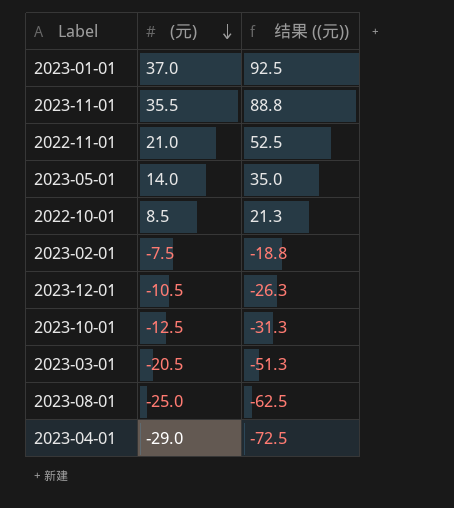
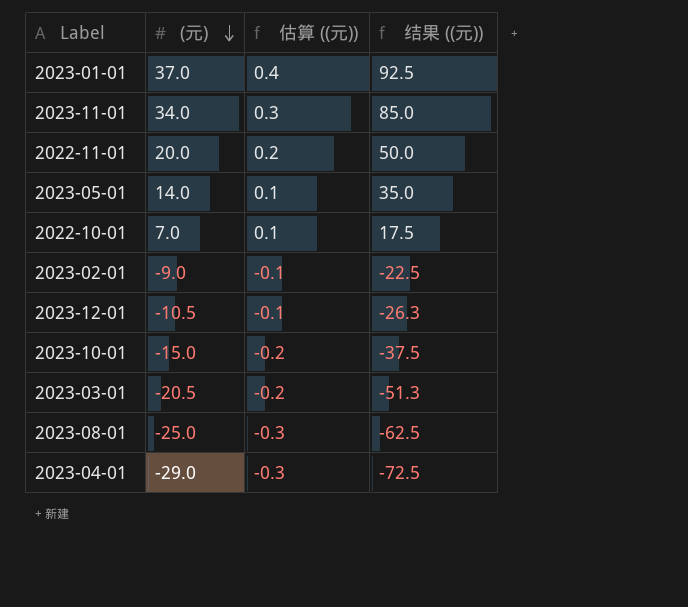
column 估算 ((元)) | formula: none -> [(元)] * 0.01
2023-11-01 | (元): 35.5 -> 34.0
2023-11-01 | 结果 ((元)): 88.8 -> 85.0
2022-11-01 | (元): 21.0 -> 20.0
2022-11-01 | 结果 ((元)): 52.5 -> 50.0
2022-10-01 | (元): 8.5 -> 7.0
2022-10-01 | 结果 ((元)): 21.3 -> 17.5
2023-02-01 | (元): -7.5 -> -9.0
2023-02-01 | 结果 ((元)): -18.8 -> -22.5
2023-10-01 | (元): -12.5 -> -15.0
2023-10-01 | 结果 ((元)): -31.3 -> -37.5

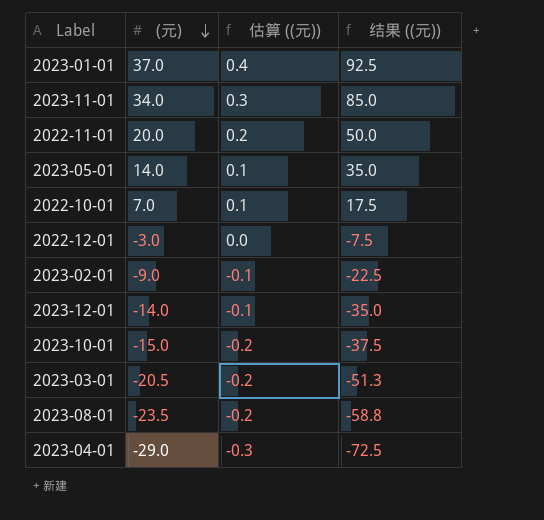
row 2022-12-01: none -> -3.0 | 0.0 | -7.5
2023-12-01 | (元): -10.5 -> -14.0
2023-12-01 | 结果 ((元)): -26.3 -> -35.0
2023-08-01 | (元): -25.0 -> -23.5
2023-08-01 | 估算 ((元)): -0.3 -> -0.2
2023-08-01 | 结果 ((元)): -62.5 -> -58.8

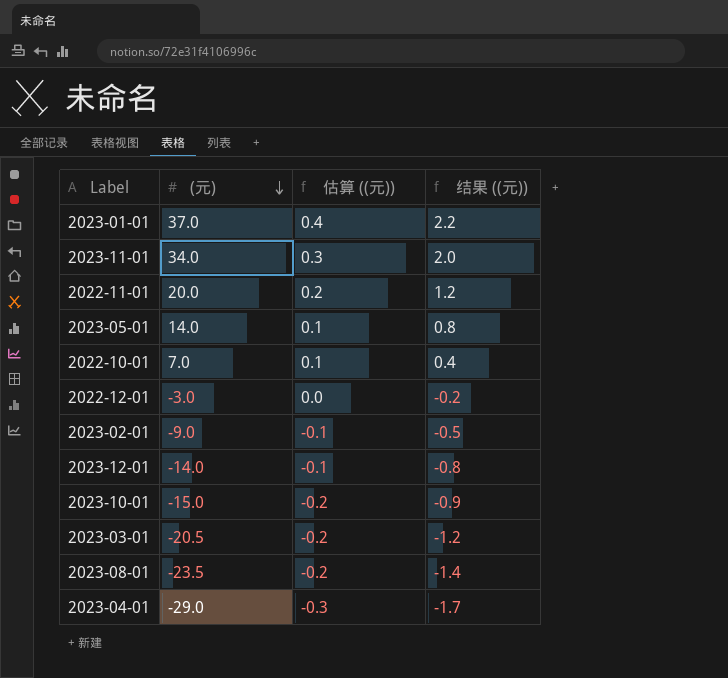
column 结果 ((元)) | formula: [(元)] * 2.5 -> [(元)] * 0.06

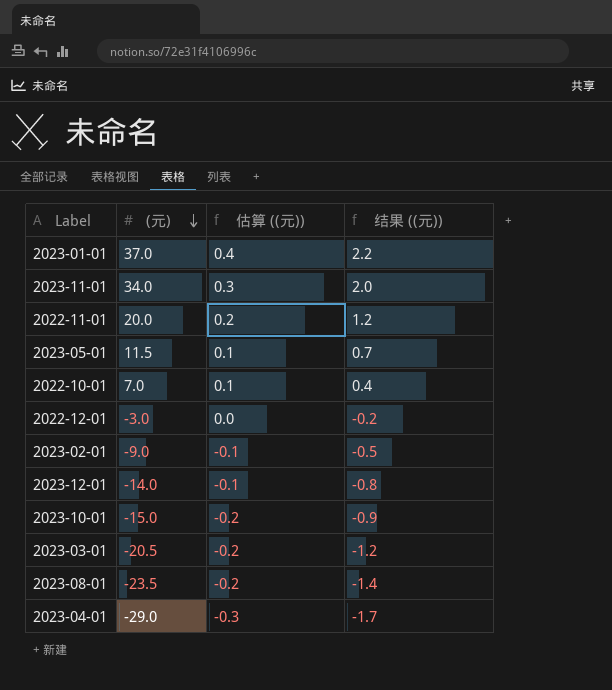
2023-05-01 | (元): 14.0 -> 11.5
2023-05-01 | 结果 ((元)): 0.8 -> 0.7

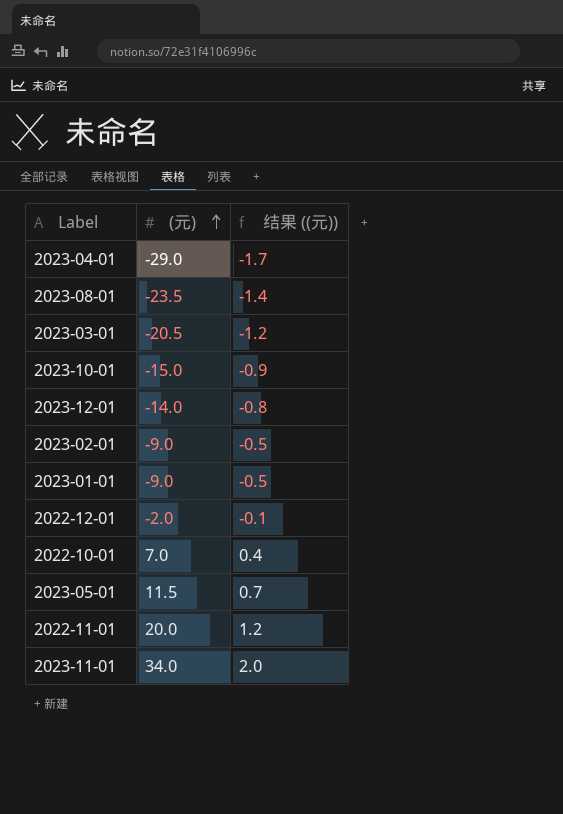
row order: (元) descending -> (元) ascending
column 估算 ((元)) | formula: [(元)] * 0.01 -> none
2023-01-01 | (元): 37.0 -> -9.0
2023-01-01 | 结果 ((元)): 2.2 -> -0.5
2022-12-01 | (元): -3.0 -> -2.0
2022-12-01 | 结果 ((元)): -0.2 -> -0.1

